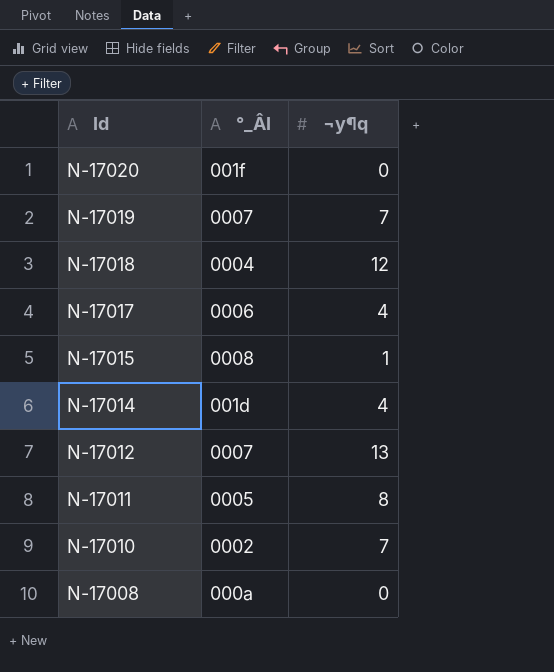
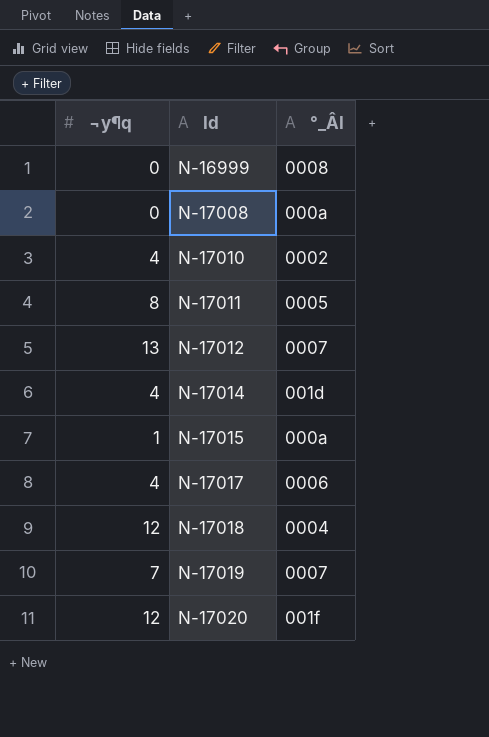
row order: Id descending -> Id ascending
column ¬y¶q | position: 3 -> 1
row N-16999: none -> 0 | 0008
N-17010 | ¬y¶q: 7 -> 4
N-17015 | °_ÂI: 0008 -> 000a
N-17020 | ¬y¶q: 0 -> 12

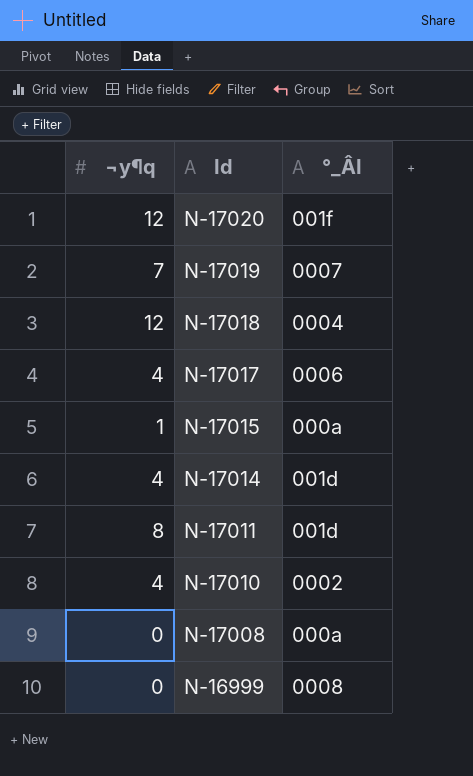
row order: Id ascending -> Id descending
row N-17012: 13 | 0007 -> none
N-17011 | °_ÂI: 0005 -> 001d

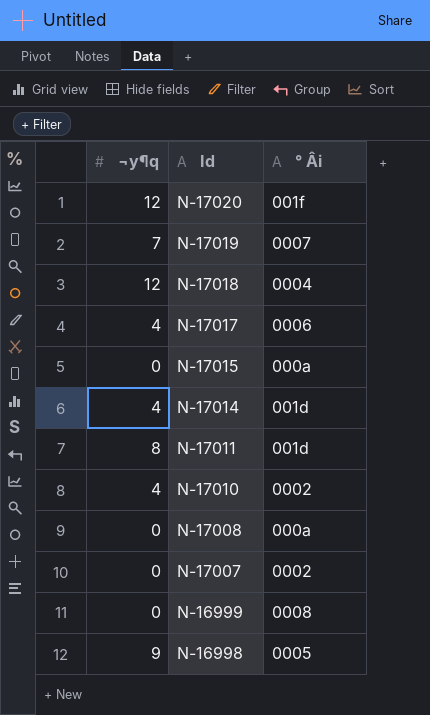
column name: °_ÂI -> ° Âi
N-17015 | ¬y¶q: 1 -> 0
row N-17007: none -> 0 | 0002
row N-16998: none -> 9 | 0005

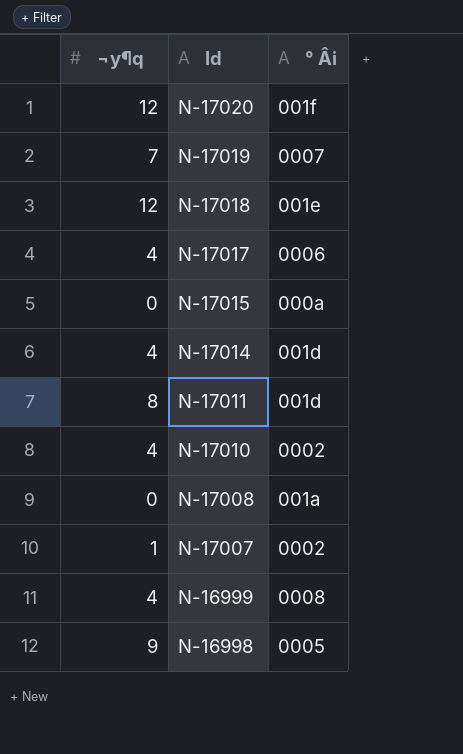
N-17018 | ° Âi: 0004 -> 001e
N-17008 | ° Âi: 000a -> 001a
N-17007 | ¬y¶q: 0 -> 1
N-16999 | ¬y¶q: 0 -> 4

